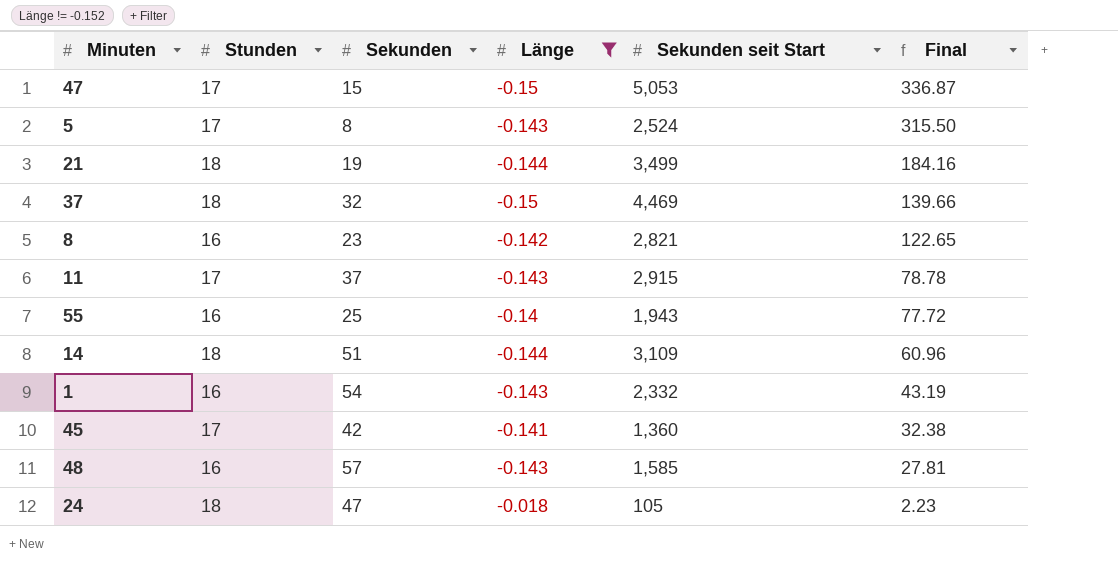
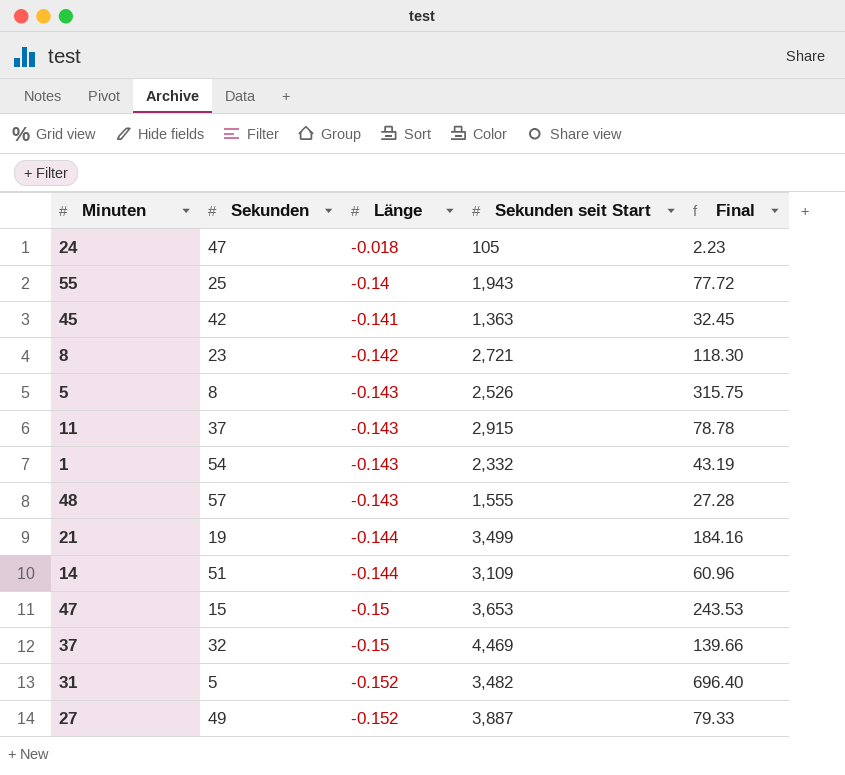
filter: Länge != -0.152 -> none
row order: Final descending -> Länge descending
column Stunden | position: 2 -> none
45 | Sekunden seit Start: 1,360 -> 1,363
45 | Final: 32.38 -> 32.45
8 | Sekunden seit Start: 2,821 -> 2,721
8 | Final: 122.65 -> 118.30
5 | Sekunden seit Start: 2,524 -> 2,526
5 | Final: 315.50 -> 315.75
48 | Sekunden seit Start: 1,585 -> 1,555
48 | Final: 27.81 -> 27.28
47 | Sekunden seit Start: 5,053 -> 3,653
47 | Final: 336.87 -> 243.53

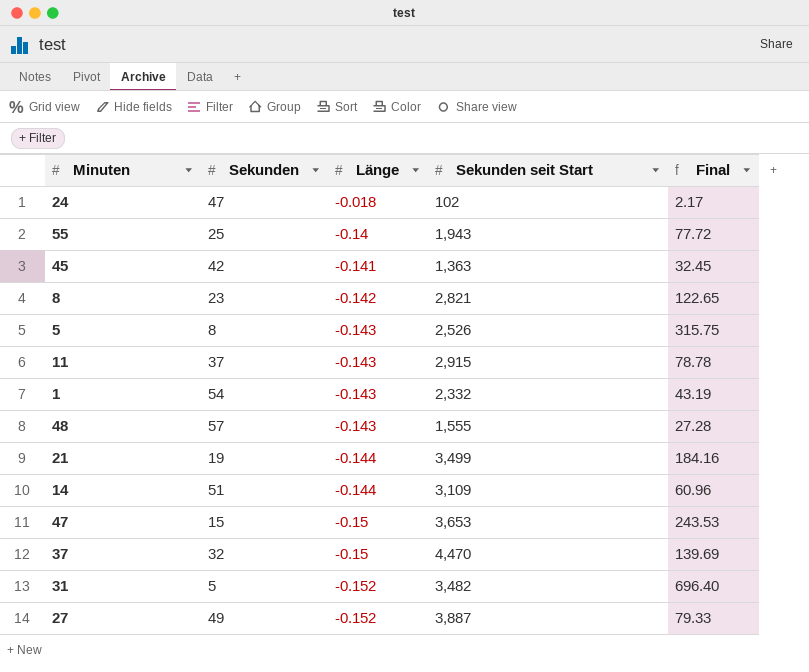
24 | Sekunden seit Start: 105 -> 102
24 | Final: 2.23 -> 2.17
8 | Sekunden seit Start: 2,721 -> 2,821
8 | Final: 118.30 -> 122.65
37 | Sekunden seit Start: 4,469 -> 4,470
37 | Final: 139.66 -> 139.69

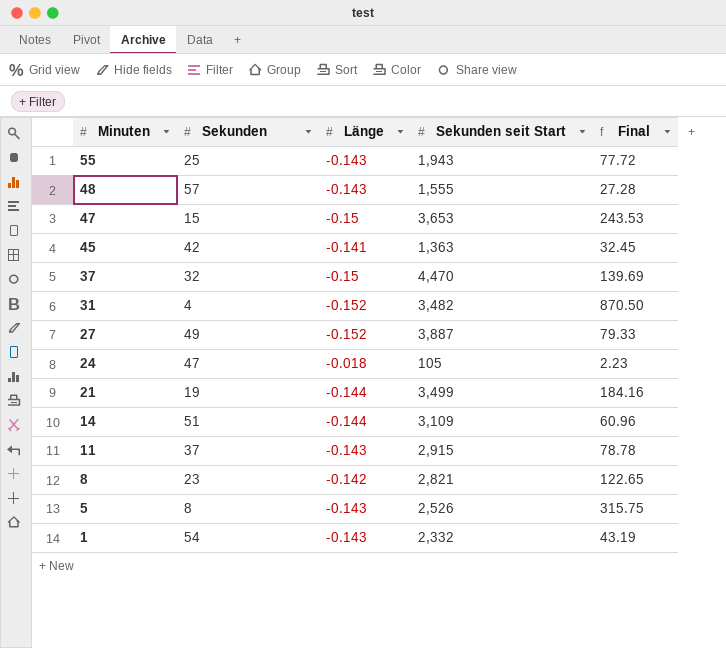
row order: Länge descending -> Minuten descending
55 | Länge: -0.14 -> -0.143
31 | Sekunden: 5 -> 4
31 | Final: 696.40 -> 870.50
24 | Sekunden seit Start: 102 -> 105
24 | Final: 2.17 -> 2.23

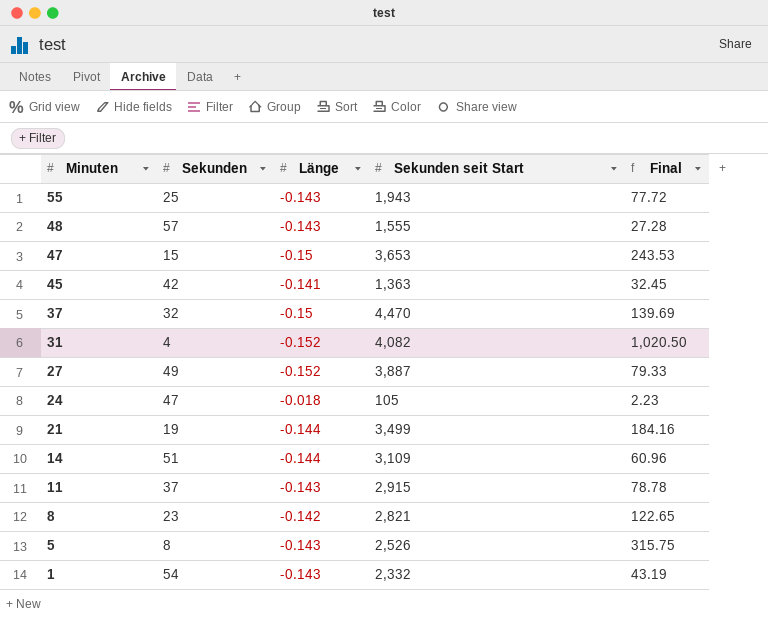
31 | Sekunden seit Start: 3,482 -> 4,082
31 | Final: 870.50 -> 1,020.50

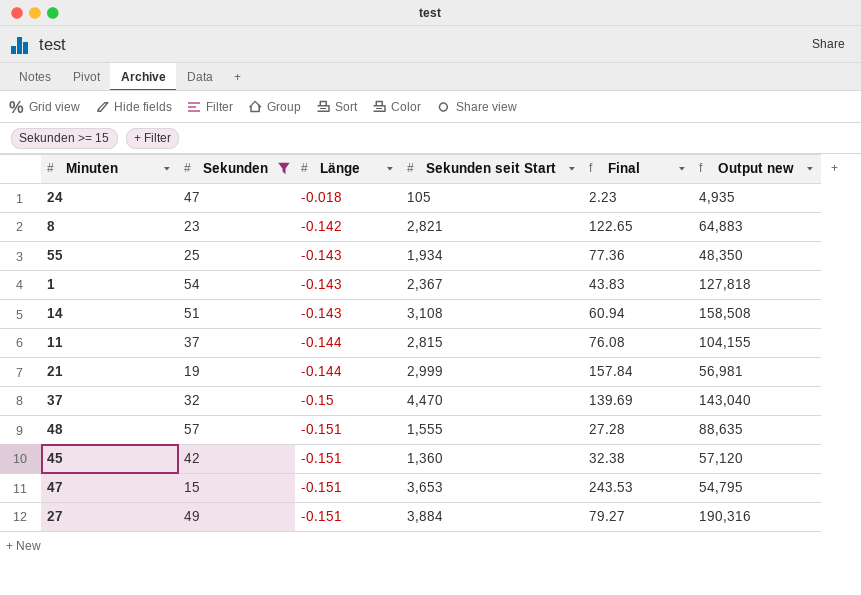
filter: none -> Sekunden >= 15
row order: Minuten descending -> Länge descending
column Output new | formula: none -> [Sekunden] * [Sekunden seit Start]
55 | Sekunden seit Start: 1,943 -> 1,934
55 | Final: 77.72 -> 77.36
1 | Sekunden seit Start: 2,332 -> 2,367
1 | Final: 43.19 -> 43.83
14 | Länge: -0.144 -> -0.143
14 | Sekunden seit Start: 3,109 -> 3,108
14 | Final: 60.96 -> 60.94
11 | Länge: -0.143 -> -0.144
11 | Sekunden seit Start: 2,915 -> 2,815
11 | Final: 78.78 -> 76.08
21 | Sekunden seit Start: 3,499 -> 2,999
21 | Final: 184.16 -> 157.84
48 | Länge: -0.143 -> -0.151
45 | Länge: -0.141 -> -0.151
45 | Sekunden seit Start: 1,363 -> 1,360
45 | Final: 32.45 -> 32.38
47 | Länge: -0.15 -> -0.151
27 | Länge: -0.152 -> -0.151
27 | Sekunden seit Start: 3,887 -> 3,884
27 | Final: 79.33 -> 79.27

